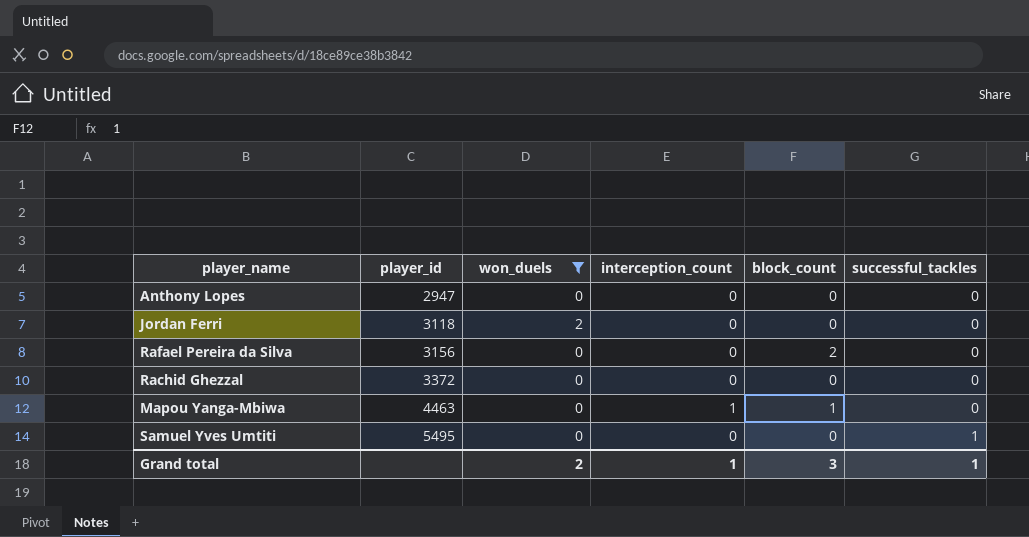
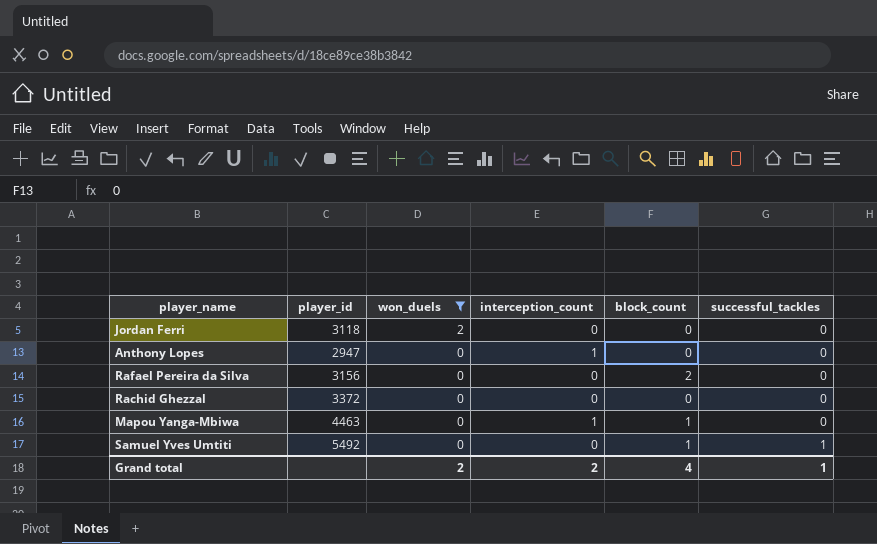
row order: player_id ascending -> won_duels descending
Anthony Lopes | interception_count: 0 -> 1
Samuel Yves Umtiti | player_id: 5495 -> 5492
Samuel Yves Umtiti | block_count: 0 -> 1
Grand total | interception_count: 1 -> 2
Grand total | block_count: 3 -> 4

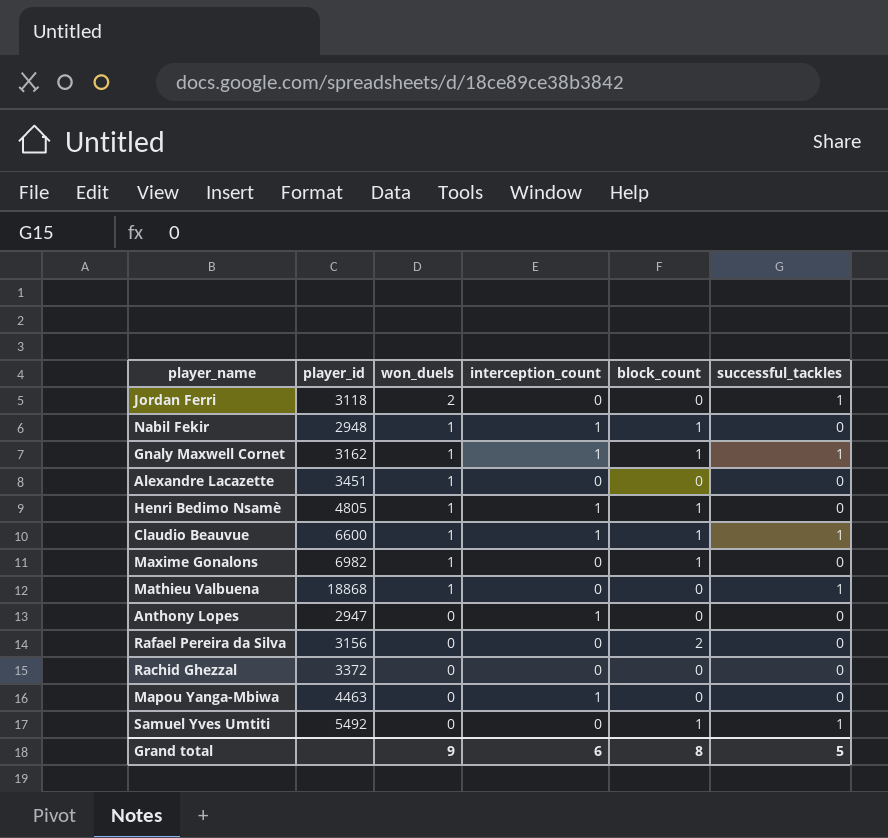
filter: won_duels != 1 -> none
Jordan Ferri | successful_tackles: 0 -> 1
Mapou Yanga-Mbiwa | block_count: 1 -> 0
Grand total | won_duels: 2 -> 9
Grand total | interception_count: 2 -> 6
Grand total | block_count: 4 -> 8
Grand total | successful_tackles: 1 -> 5

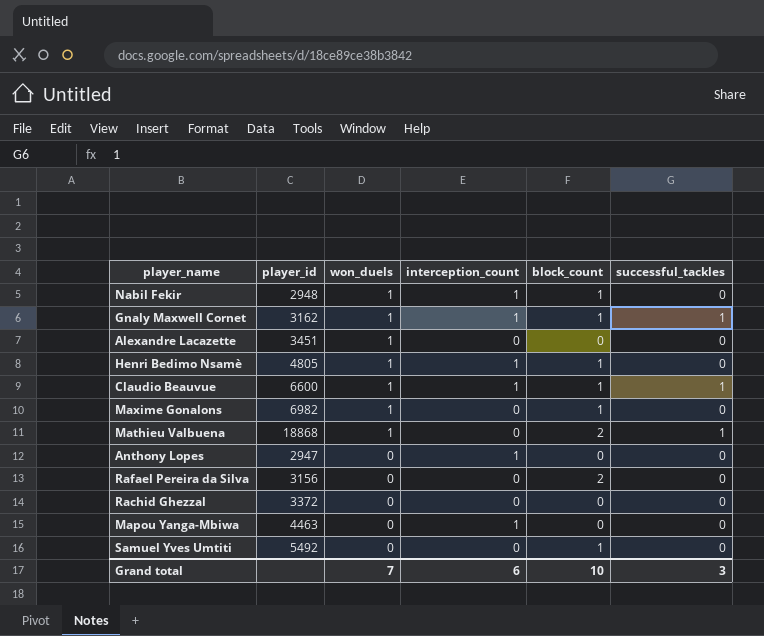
row Jordan Ferri: 3118 | 2 | 0 | 0 | 1 -> none
Mathieu Valbuena | block_count: 0 -> 2
Samuel Yves Umtiti | successful_tackles: 1 -> 0
Grand total | won_duels: 9 -> 7
Grand total | block_count: 8 -> 10
Grand total | successful_tackles: 5 -> 3

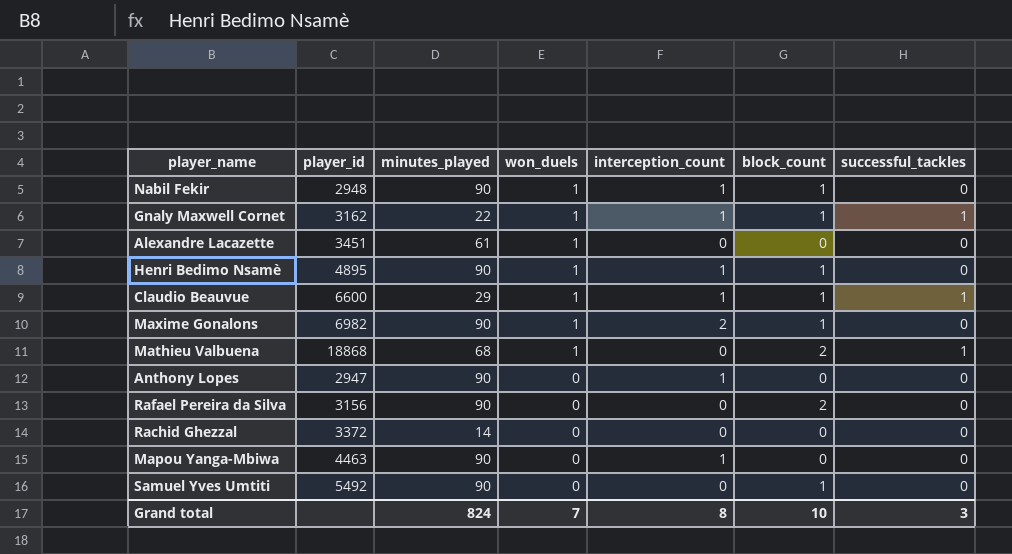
column minutes_played | position: none -> 3
Henri Bedimo Nsamè | player_id: 4805 -> 4895
Maxime Gonalons | interception_count: 0 -> 2
Grand total | interception_count: 6 -> 8

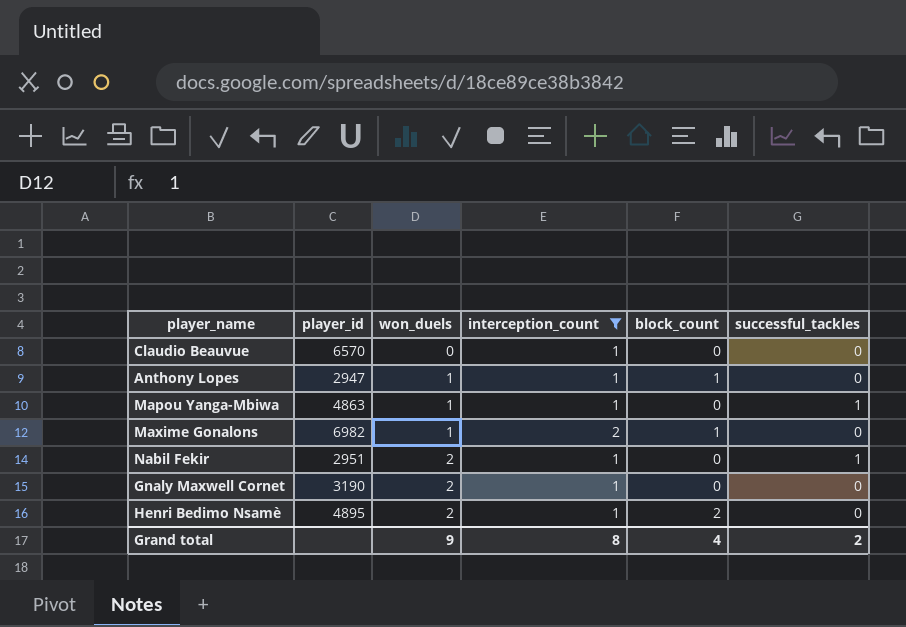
filter: none -> interception_count != 0
row order: won_duels descending -> won_duels ascending
column minutes_played | position: 3 -> none
Claudio Beauvue | player_id: 6600 -> 6570
Claudio Beauvue | won_duels: 1 -> 0
Claudio Beauvue | block_count: 1 -> 0
Claudio Beauvue | successful_tackles: 1 -> 0
Anthony Lopes | won_duels: 0 -> 1
Anthony Lopes | block_count: 0 -> 1
Mapou Yanga-Mbiwa | player_id: 4463 -> 4863
Mapou Yanga-Mbiwa | won_duels: 0 -> 1
Mapou Yanga-Mbiwa | successful_tackles: 0 -> 1
Nabil Fekir | player_id: 2948 -> 2951
Nabil Fekir | won_duels: 1 -> 2
Nabil Fekir | block_count: 1 -> 0
Nabil Fekir | successful_tackles: 0 -> 1
Gnaly Maxwell Cornet | player_id: 3162 -> 3190
Gnaly Maxwell Cornet | won_duels: 1 -> 2
Gnaly Maxwell Cornet | block_count: 1 -> 0
Gnaly Maxwell Cornet | successful_tackles: 1 -> 0
Henri Bedimo Nsamè | won_duels: 1 -> 2
Henri Bedimo Nsamè | block_count: 1 -> 2
Grand total | won_duels: 7 -> 9
Grand total | block_count: 10 -> 4
Grand total | successful_tackles: 3 -> 2

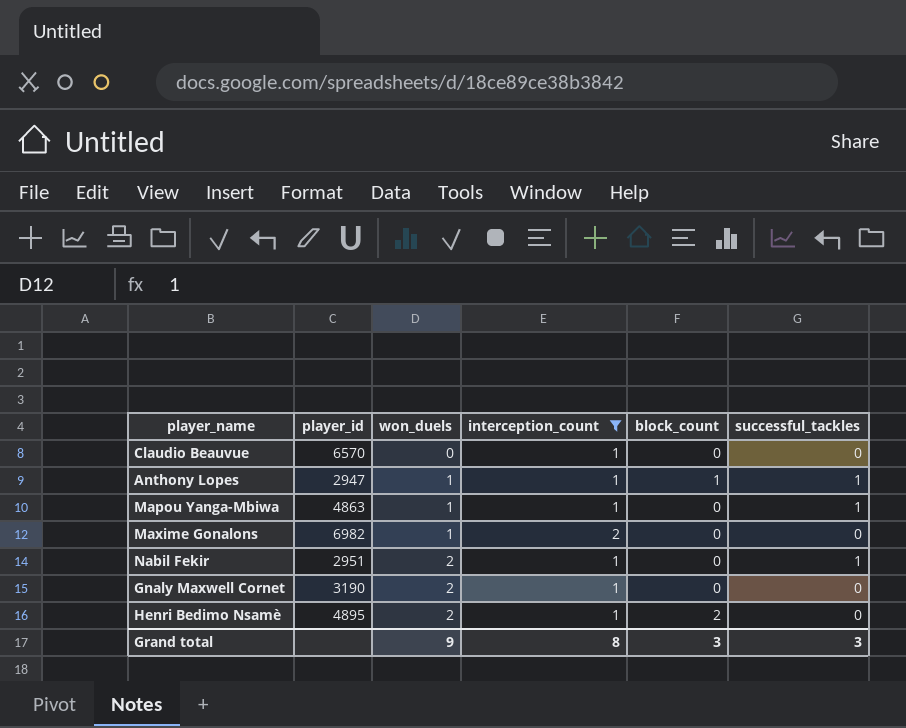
Anthony Lopes | successful_tackles: 0 -> 1
Maxime Gonalons | block_count: 1 -> 0
Grand total | block_count: 4 -> 3
Grand total | successful_tackles: 2 -> 3

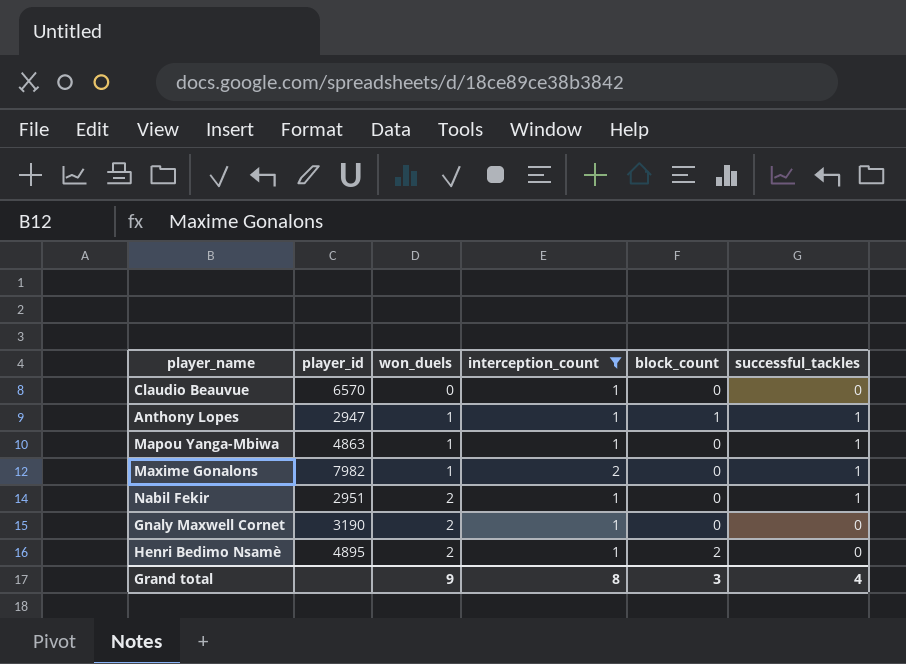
Maxime Gonalons | player_id: 6982 -> 7982
Maxime Gonalons | successful_tackles: 0 -> 1
Grand total | successful_tackles: 3 -> 4

